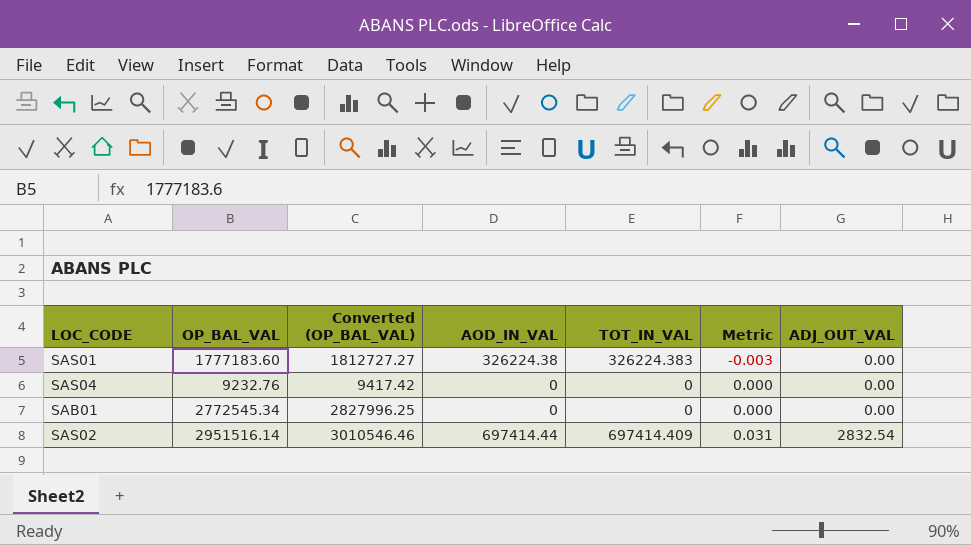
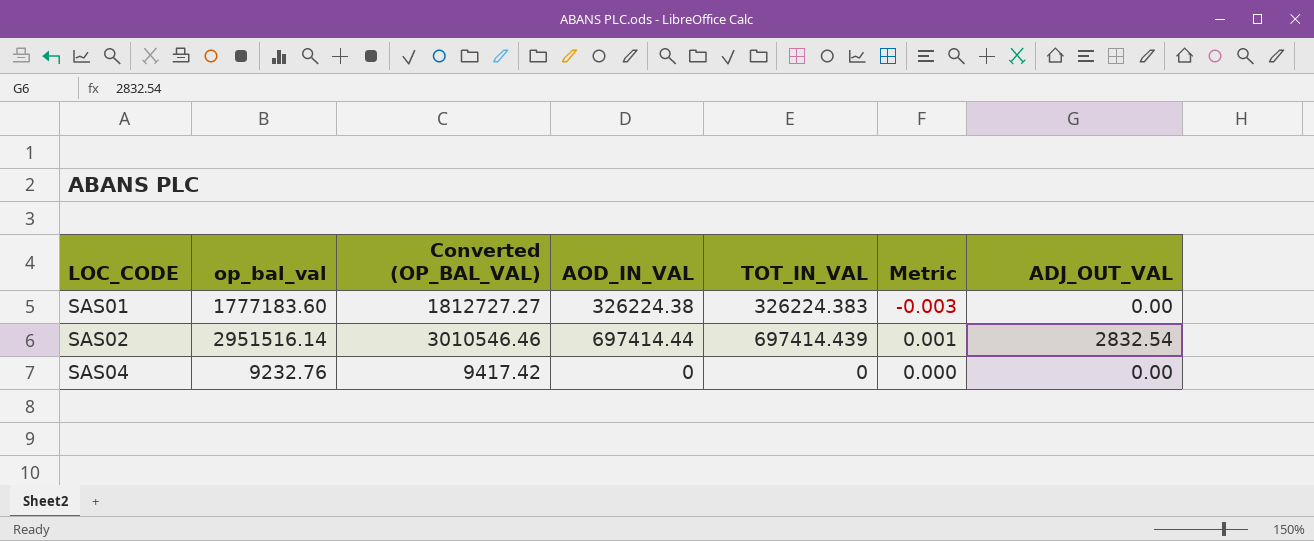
row order: Metric ascending -> LOC_CODE ascending
column name: OP_BAL_VAL -> op_bal_val
row SAB01: 2772545.34 | 2827996.25 | 0 | 0 | 0.000 | 0.00 -> none
SAS02 | TOT_IN_VAL: 697414.409 -> 697414.439
SAS02 | Metric: 0.031 -> 0.001

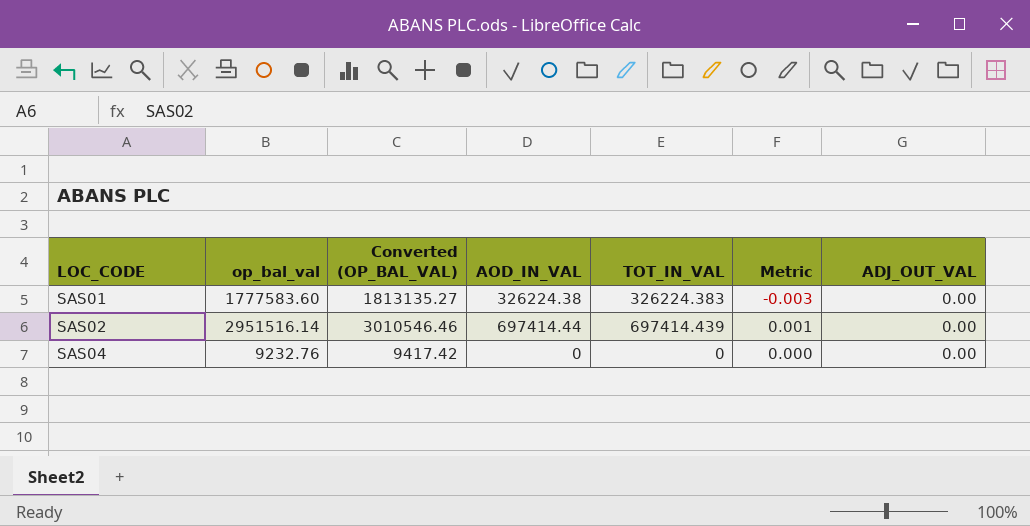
SAS01 | op_bal_val: 1777183.60 -> 1777583.60
SAS01 | Converted (OP_BAL_VAL): 1812727.27 -> 1813135.27
SAS02 | ADJ_OUT_VAL: 2832.54 -> 0.00

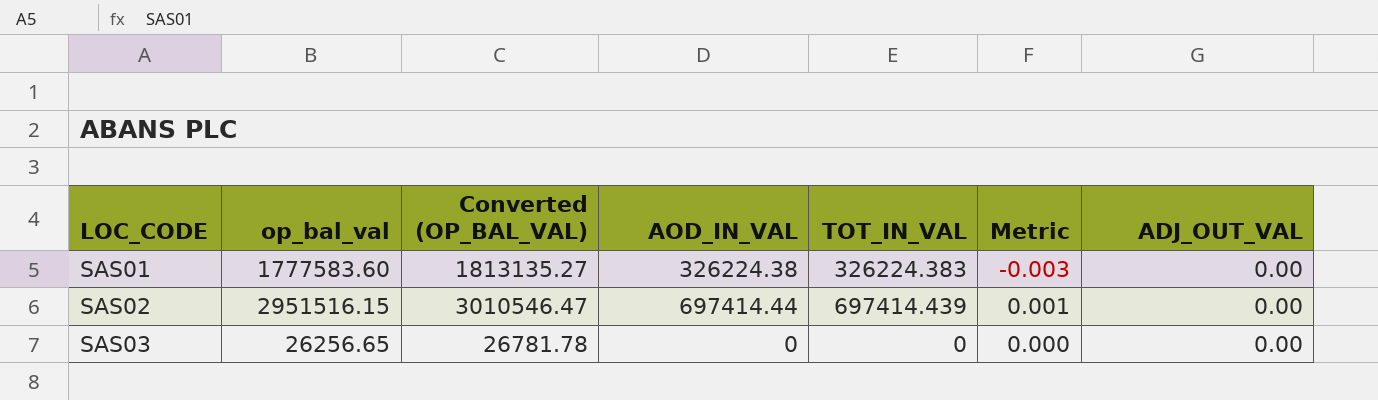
row SAS04: 9232.76 | 9417.42 | 0 | 0 | 0.000 | 0.00 -> none
SAS02 | op_bal_val: 2951516.14 -> 2951516.15
SAS02 | Converted (OP_BAL_VAL): 3010546.46 -> 3010546.47
row SAS03: none -> 26256.65 | 26781.78 | 0 | 0 | 0.000 | 0.00

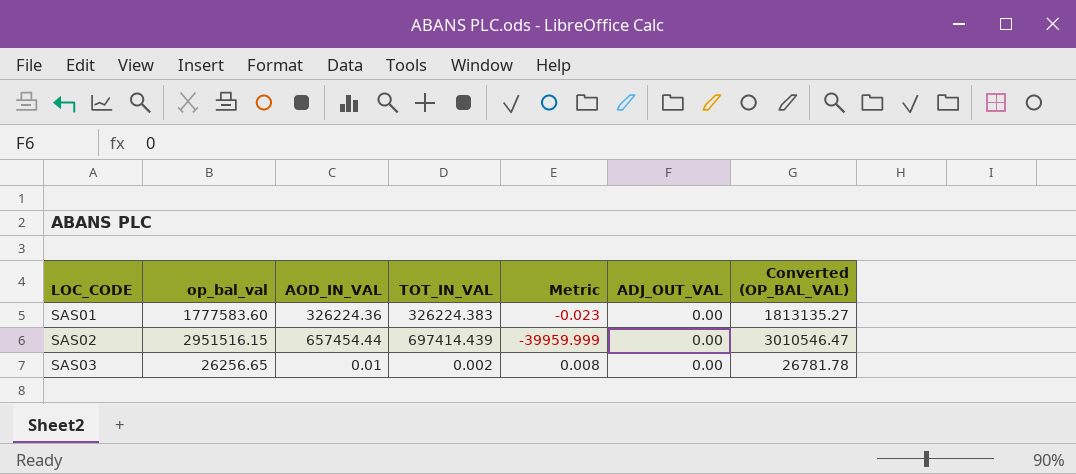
column Converted (OP_BAL_VAL) | position: 3 -> 7
SAS01 | AOD_IN_VAL: 326224.38 -> 326224.36
SAS01 | Metric: -0.003 -> -0.023
SAS02 | AOD_IN_VAL: 697414.44 -> 657454.44
SAS02 | Metric: 0.001 -> -39959.999
SAS03 | AOD_IN_VAL: 0 -> 0.01
SAS03 | TOT_IN_VAL: 0 -> 0.002
SAS03 | Metric: 0.000 -> 0.008

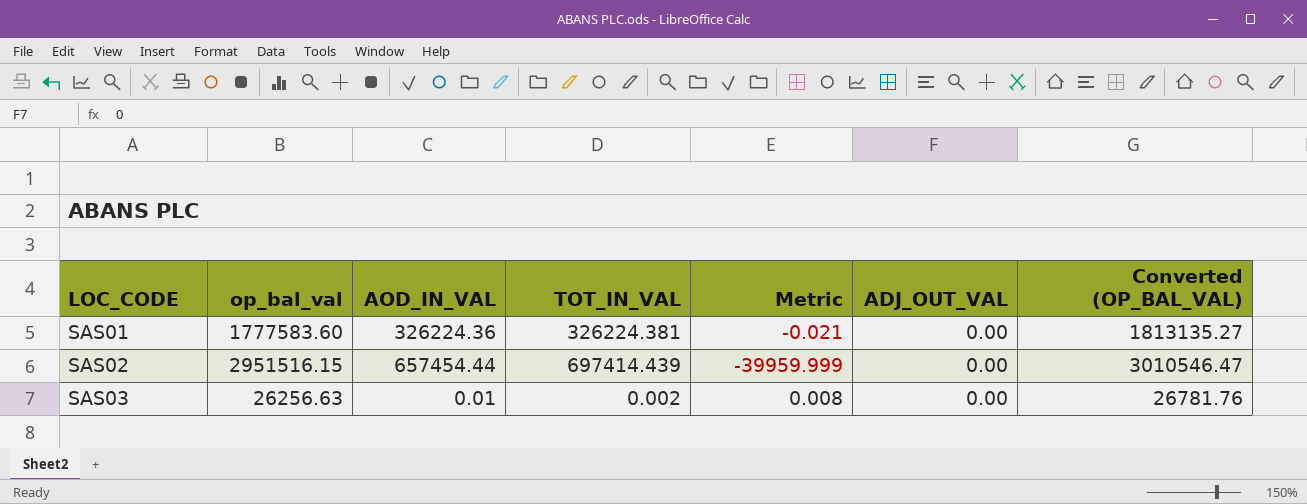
SAS01 | TOT_IN_VAL: 326224.383 -> 326224.381
SAS01 | Metric: -0.023 -> -0.021
SAS03 | op_bal_val: 26256.65 -> 26256.63
SAS03 | Converted (OP_BAL_VAL): 26781.78 -> 26781.76

